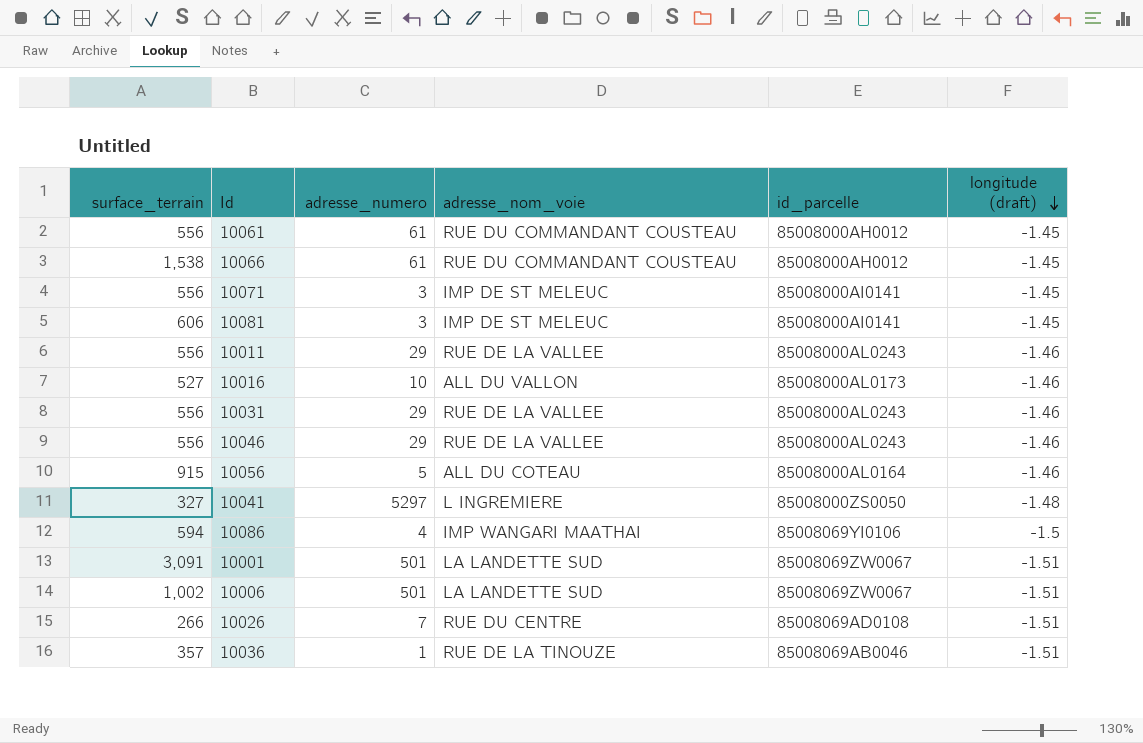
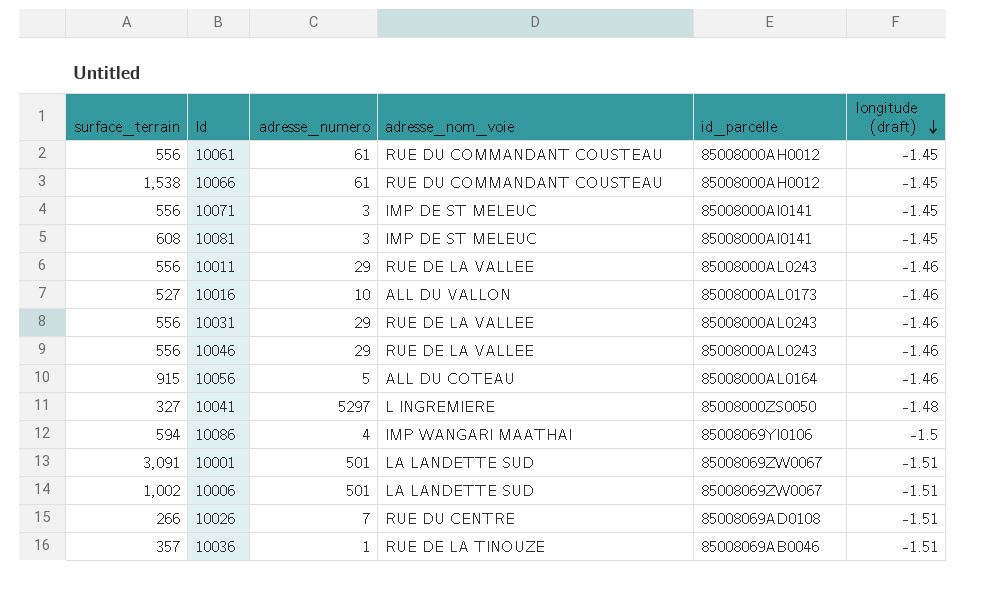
10081 | surface_terrain: 606 -> 608

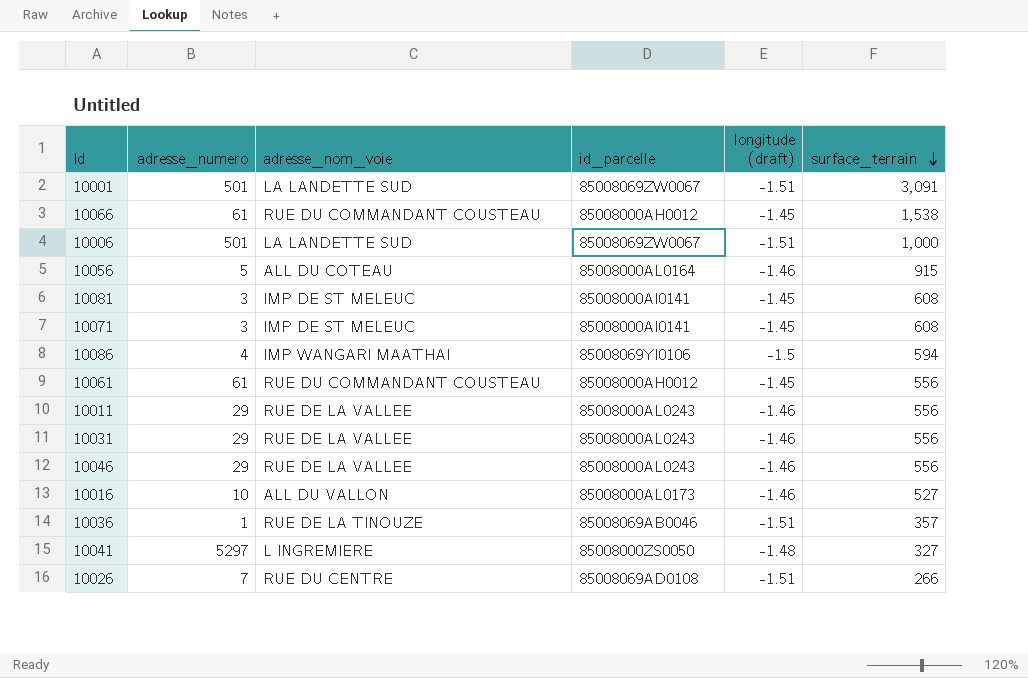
row order: longitude (draft) descending -> surface_terrain descending
column surface_terrain | position: 1 -> 6
10006 | surface_terrain: 1,002 -> 1,000
10071 | surface_terrain: 556 -> 608

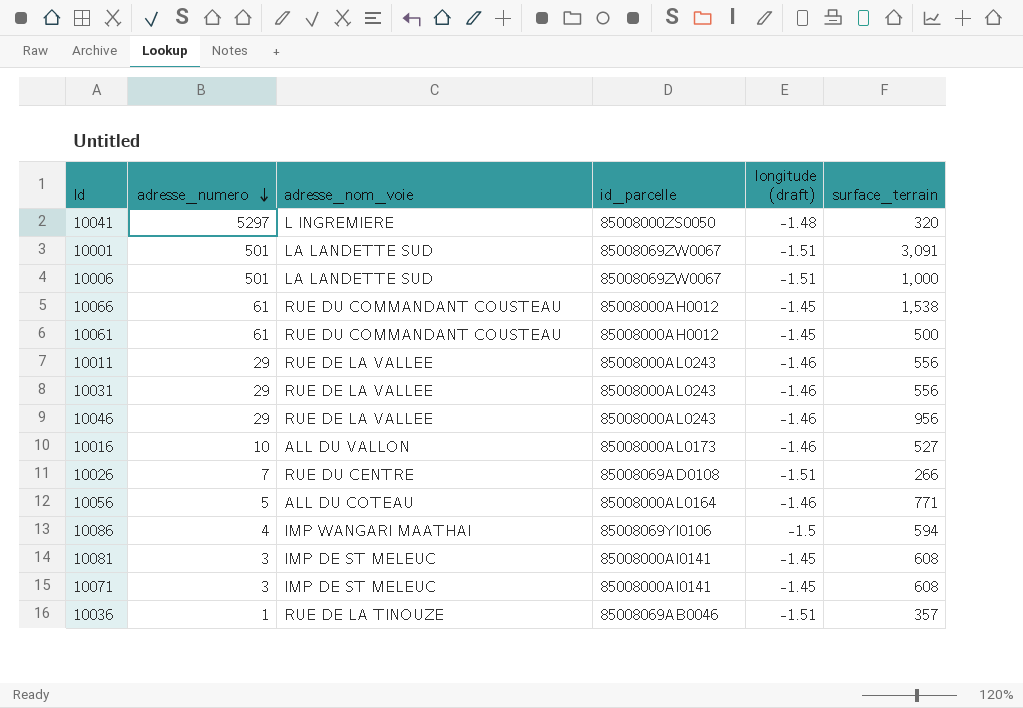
row order: surface_terrain descending -> adresse_numero descending
10041 | surface_terrain: 327 -> 320
10061 | surface_terrain: 556 -> 500
10046 | surface_terrain: 556 -> 956
10056 | surface_terrain: 915 -> 771

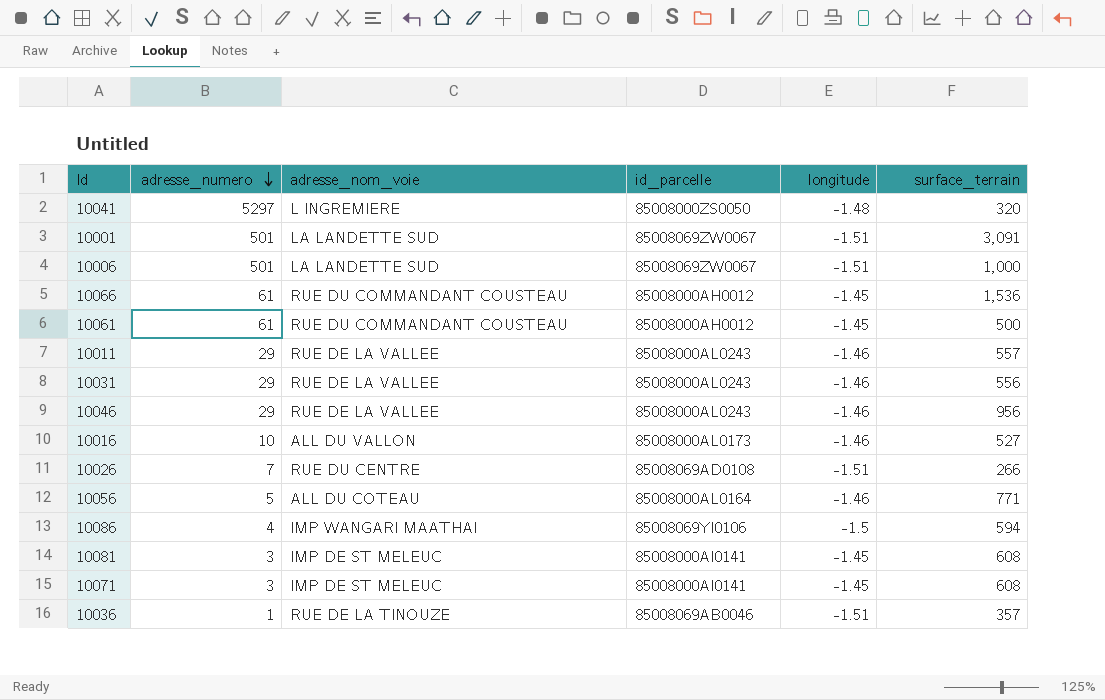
column name: longitude (draft) -> longitude
10066 | surface_terrain: 1,538 -> 1,536
10011 | surface_terrain: 556 -> 557

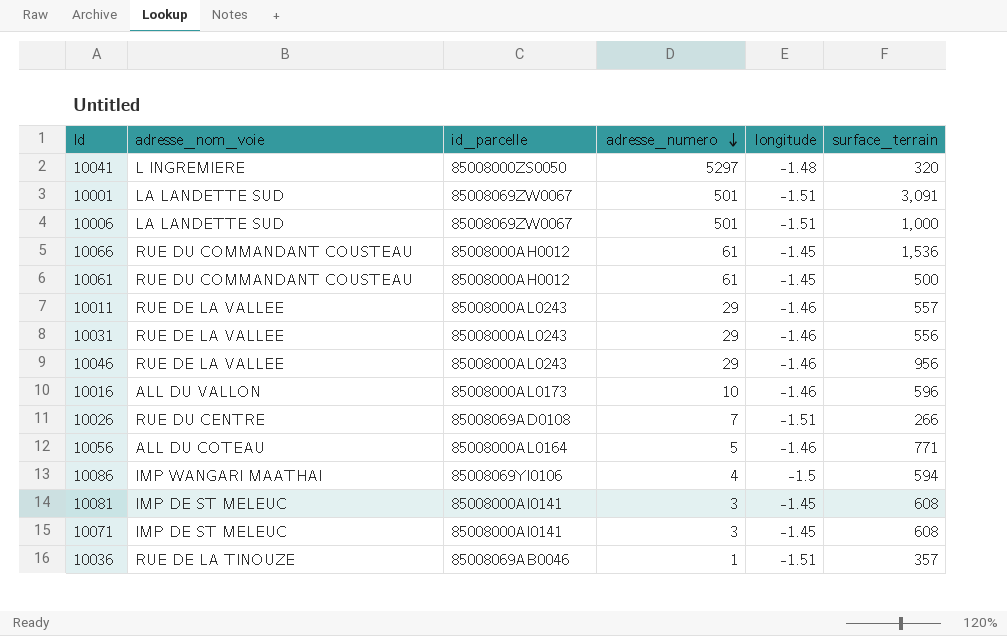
column adresse_numero | position: 2 -> 4
10016 | surface_terrain: 527 -> 596

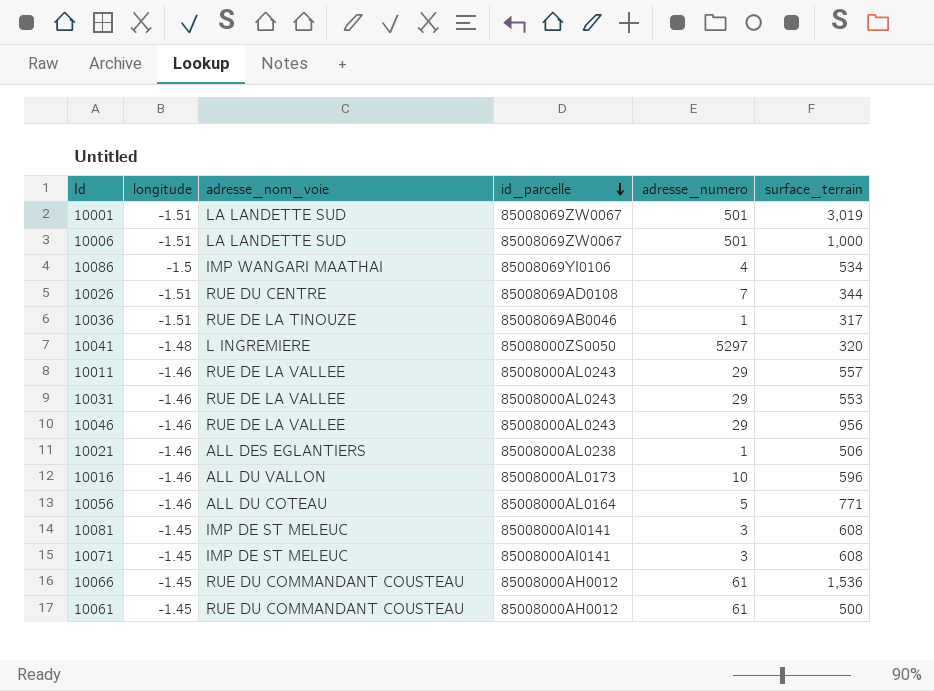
row order: adresse_numero descending -> id_parcelle descending
column longitude | position: 5 -> 2
10001 | surface_terrain: 3,091 -> 3,019
10086 | surface_terrain: 594 -> 534
10026 | surface_terrain: 266 -> 344
10036 | surface_terrain: 357 -> 317
10031 | surface_terrain: 556 -> 553
row 10021: none -> -1.46 | ALL DES EGLANTIERS | 85008000AL0238 | 1 | 506

